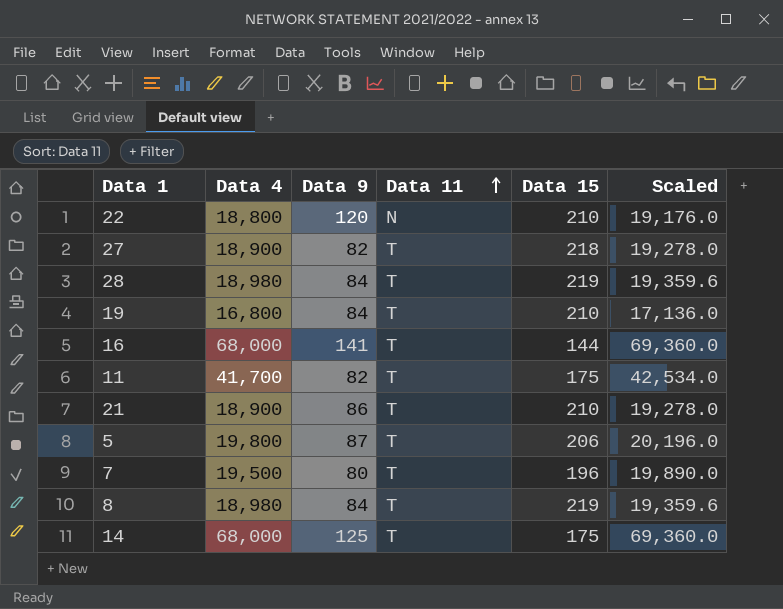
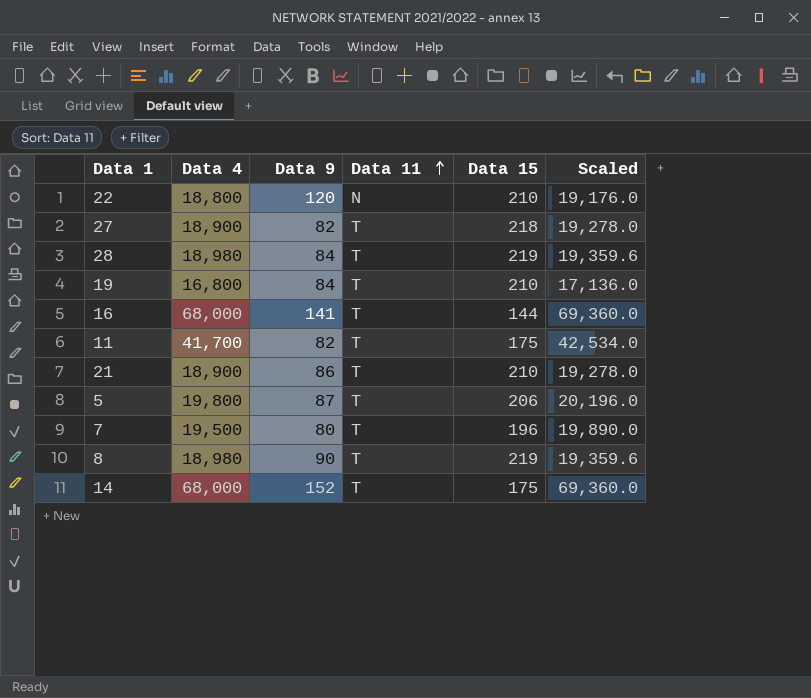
8 | Data 9: 84 -> 90
14 | Data 9: 125 -> 152

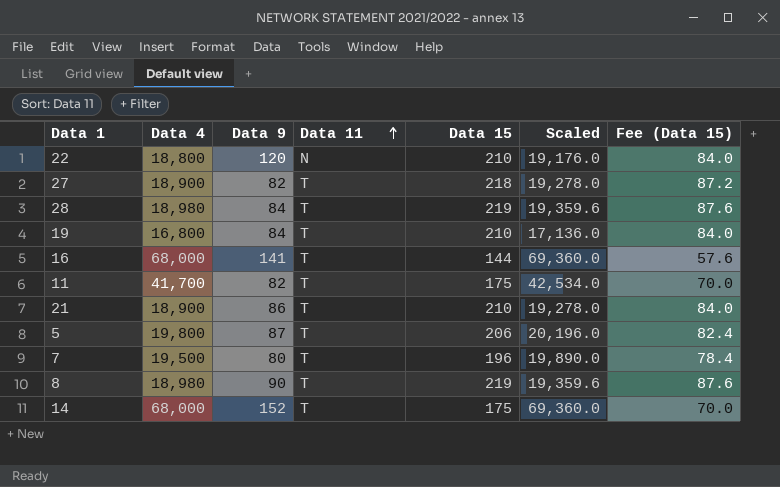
column Fee (Data 15) | formula: none -> [Data 15] * 0.4

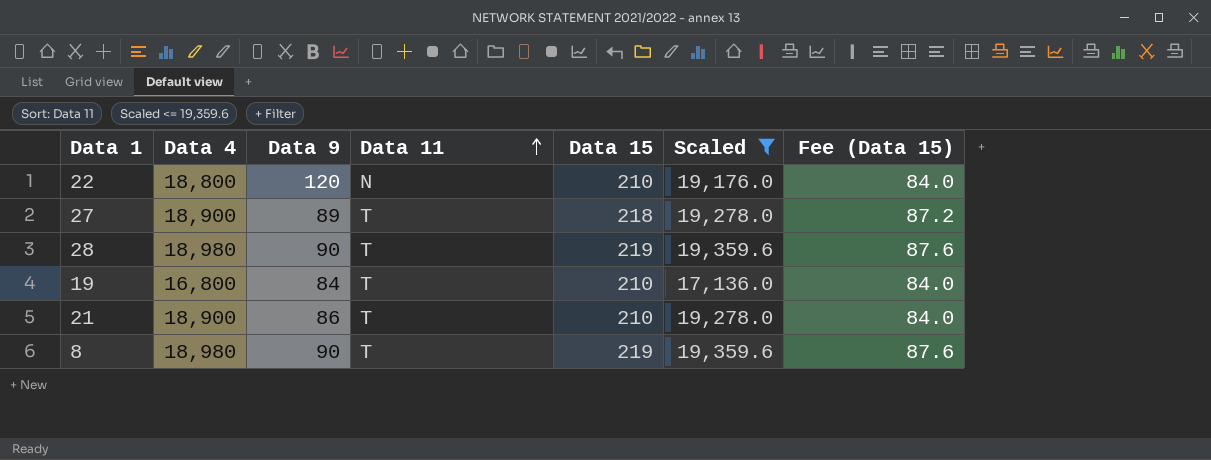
filter: none -> Scaled <= 19,359.6
27 | Data 9: 82 -> 89
28 | Data 9: 84 -> 90

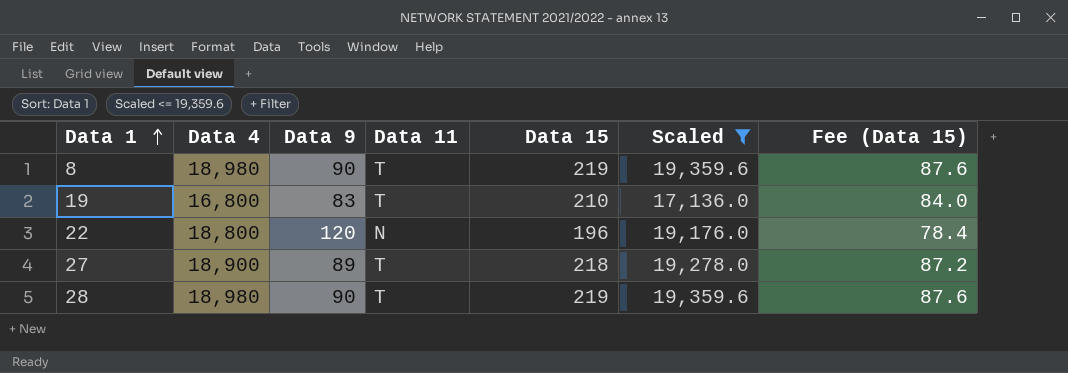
row order: Data 11 ascending -> Data 1 ascending
row 21: 18,900 | 86 | T | 210 | 19,278.0 | 84.0 -> none
19 | Data 9: 84 -> 83
22 | Data 15: 210 -> 196
22 | Fee (Data 15): 84.0 -> 78.4

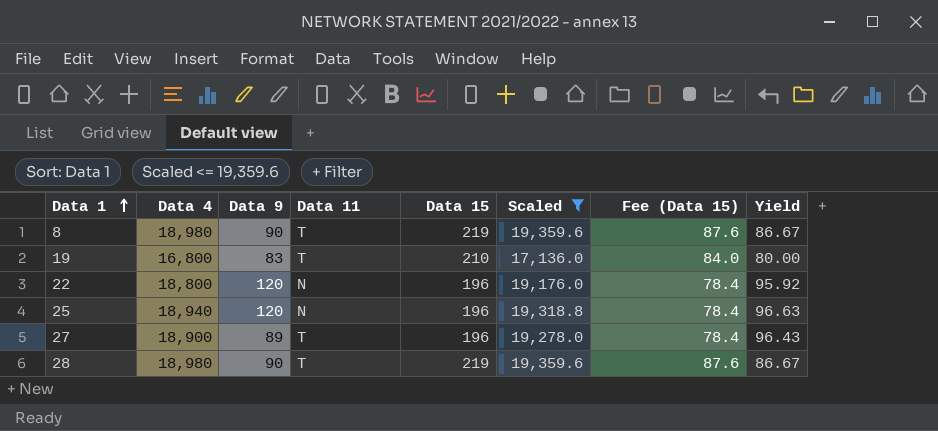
column Yield | formula: none -> [Data 4] / [Data 15]
row 25: none -> 18,940 | 120 | N | 196 | 19,318.8 | 78.4 | 96.63
27 | Data 15: 218 -> 196
27 | Fee (Data 15): 87.2 -> 78.4

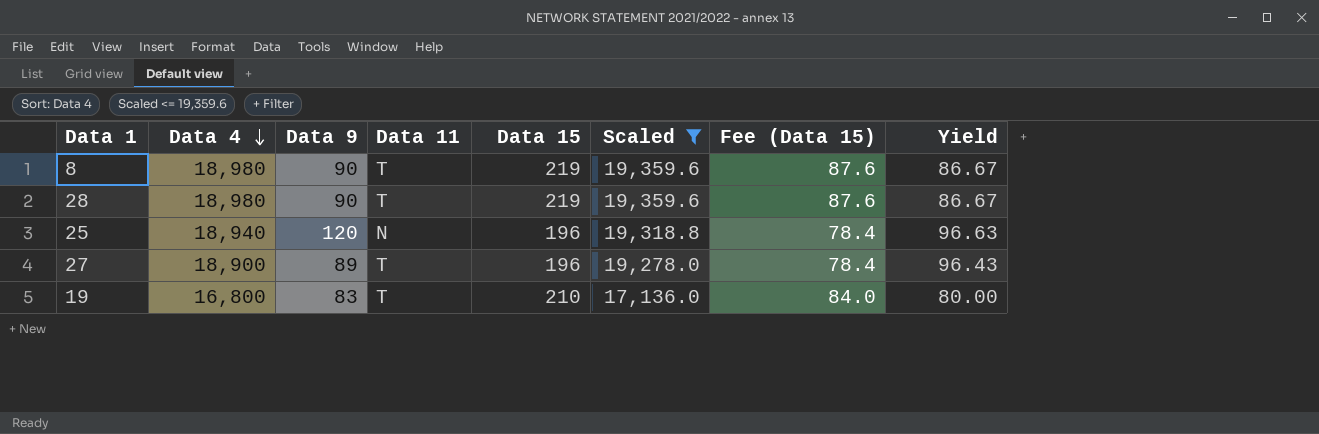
row order: Data 1 ascending -> Data 4 descending
row 22: 18,800 | 120 | N | 196 | 19,176.0 | 78.4 | 95.92 -> none

